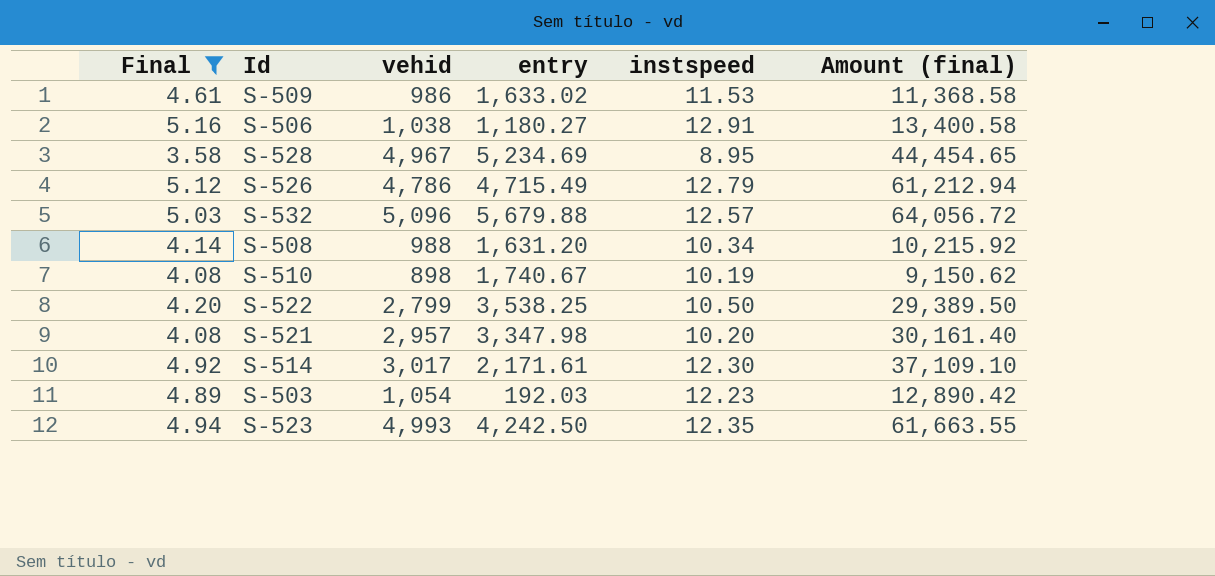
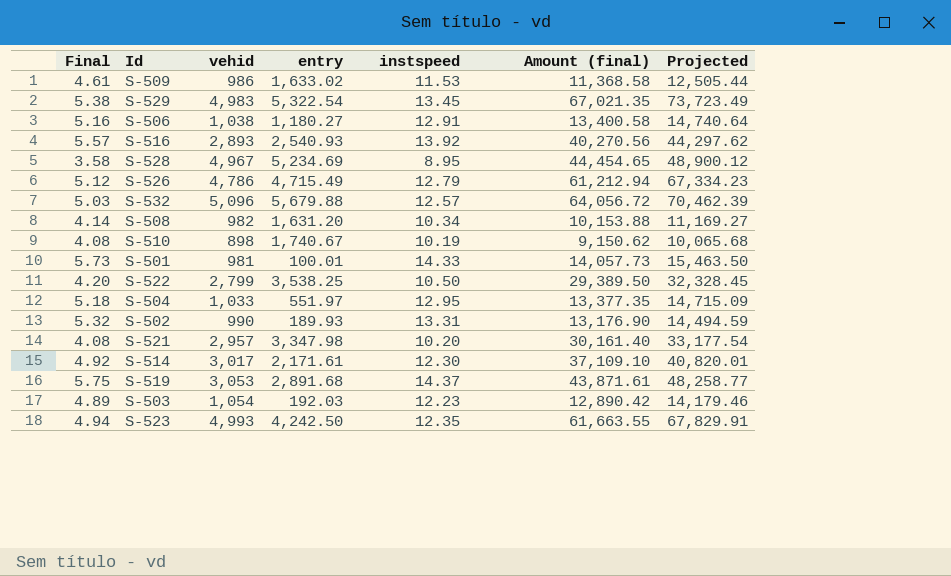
filter: Final <= 5.16 -> none
column Projected | formula: none -> [Amount (final)] * 1.1
S-508 | vehid: 988 -> 982
S-508 | Amount (final): 10,215.92 -> 10,153.88

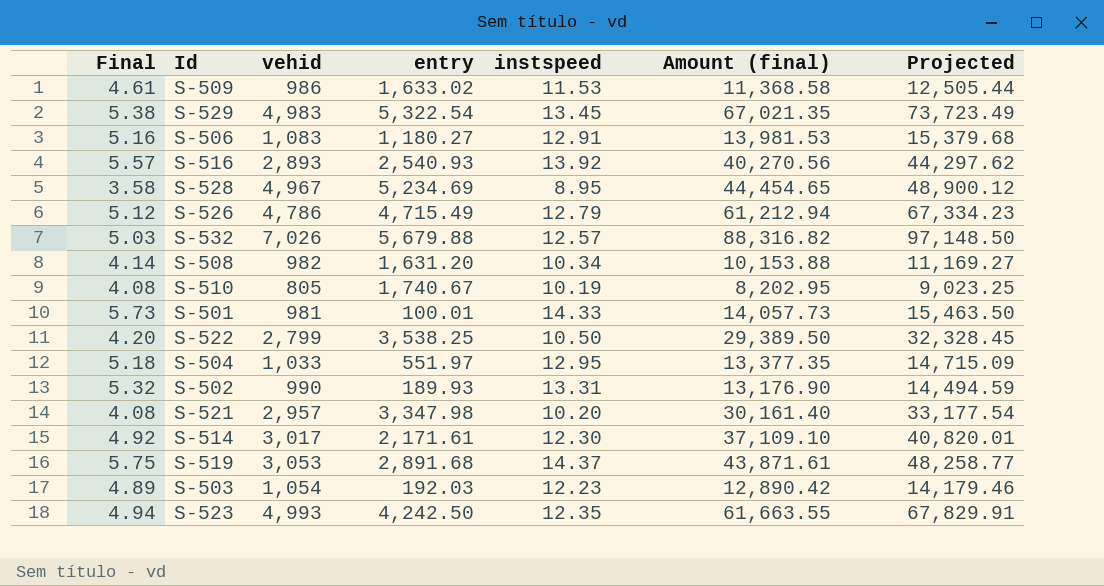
S-506 | vehid: 1,038 -> 1,083
S-506 | Amount (final): 13,400.58 -> 13,981.53
S-506 | Projected: 14,740.64 -> 15,379.68
S-532 | vehid: 5,096 -> 7,026
S-532 | Amount (final): 64,056.72 -> 88,316.82
S-532 | Projected: 70,462.39 -> 97,148.50
S-510 | vehid: 898 -> 805
S-510 | Amount (final): 9,150.62 -> 8,202.95
S-510 | Projected: 10,065.68 -> 9,023.25

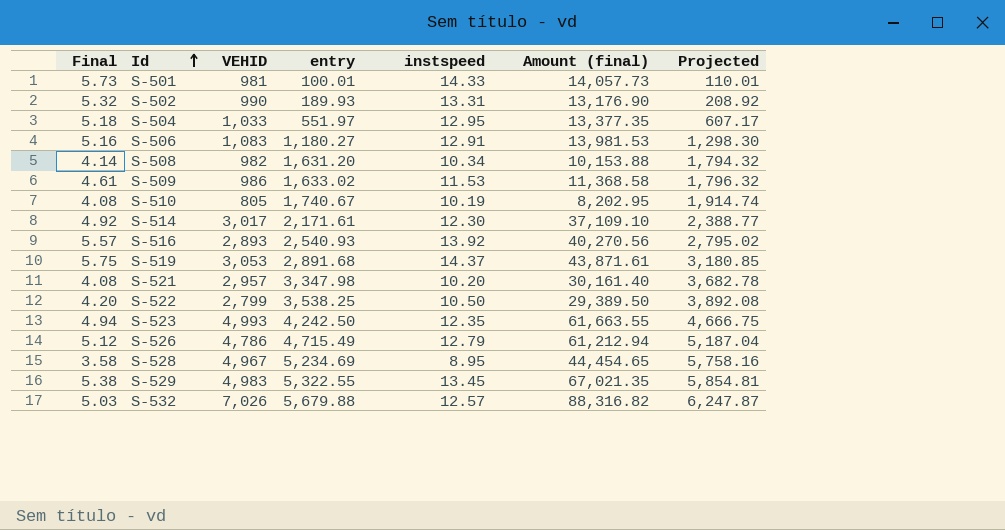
row order: none -> Id ascending
column name: vehid -> VEHID
column Projected | formula: [Amount (final)] * 1.1 -> [entry] * 1.1
row S-503: 4.89 | 1,054 | 192.03 | 12.23 | 12,890.42 | 14,179.46 -> none
S-529 | entry: 5,322.54 -> 5,322.55

